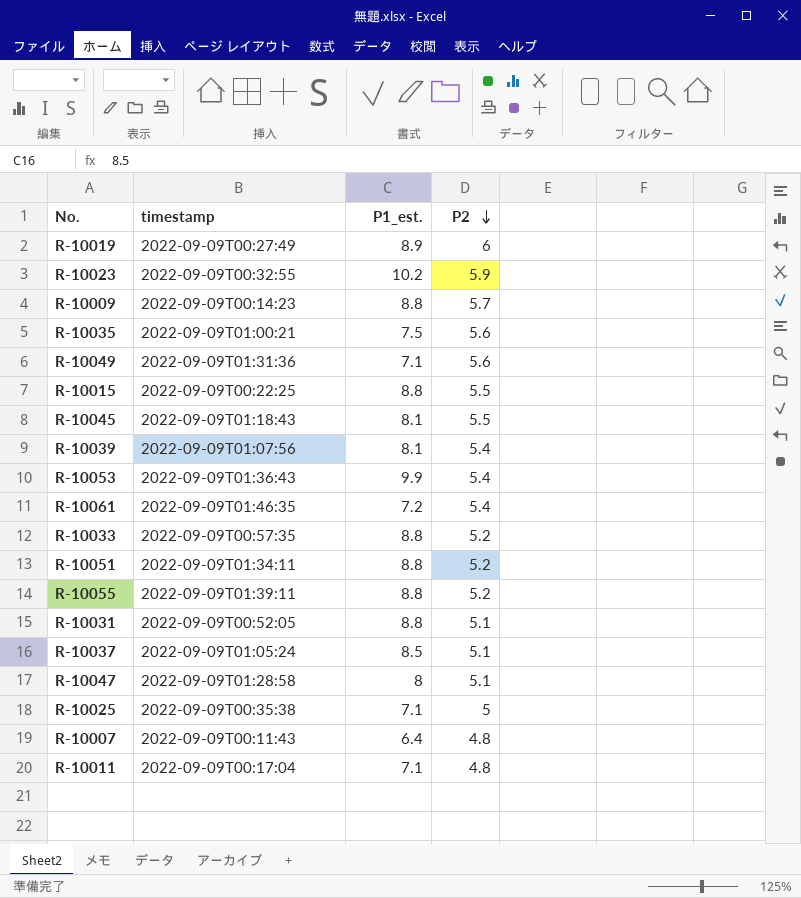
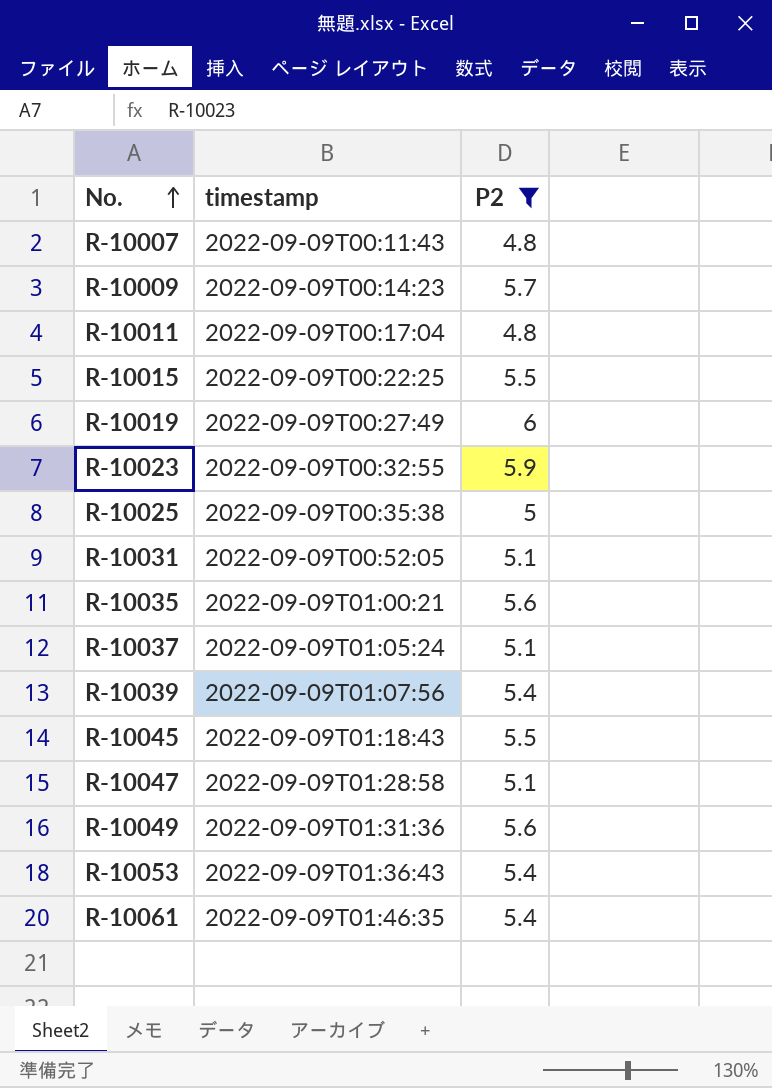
filter: none -> P2 != 5.2
row order: P2 descending -> No. ascending
column P1_est. | position: 3 -> none

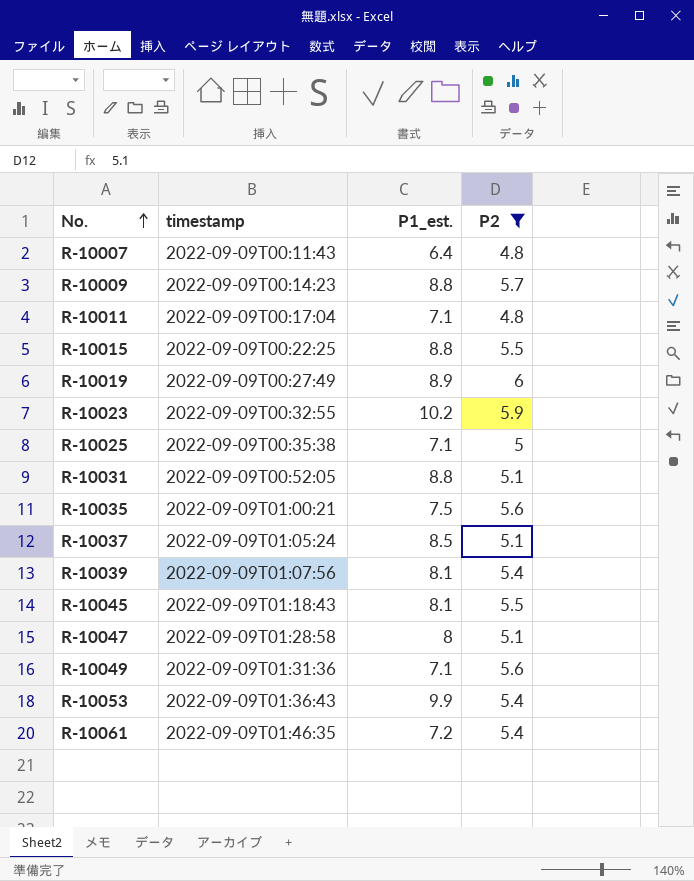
column P1_est. | position: none -> 3

